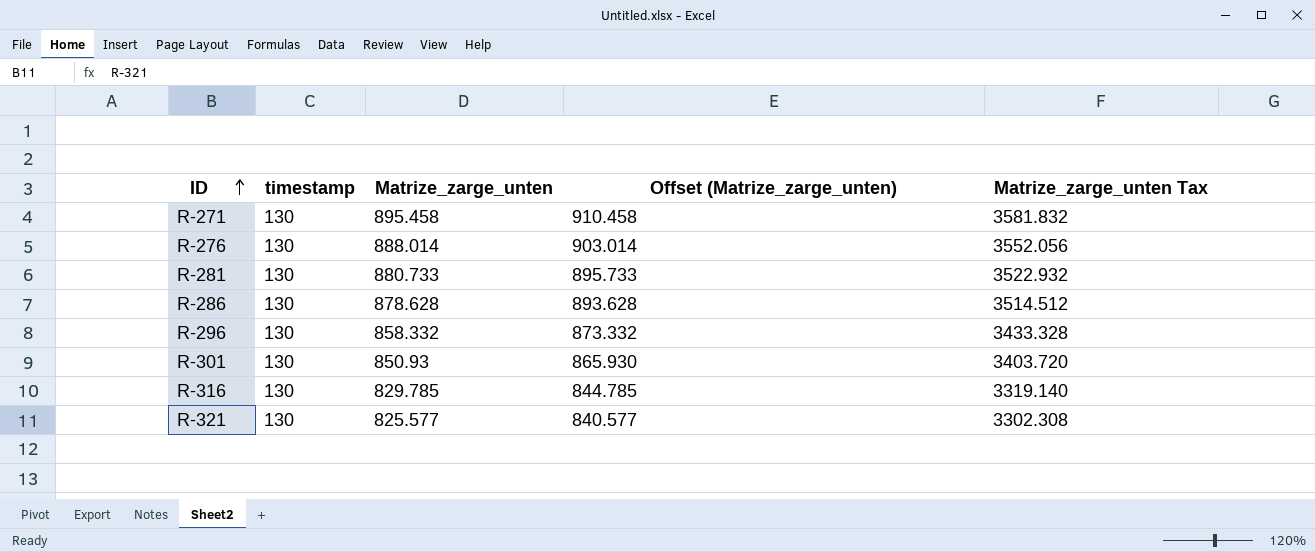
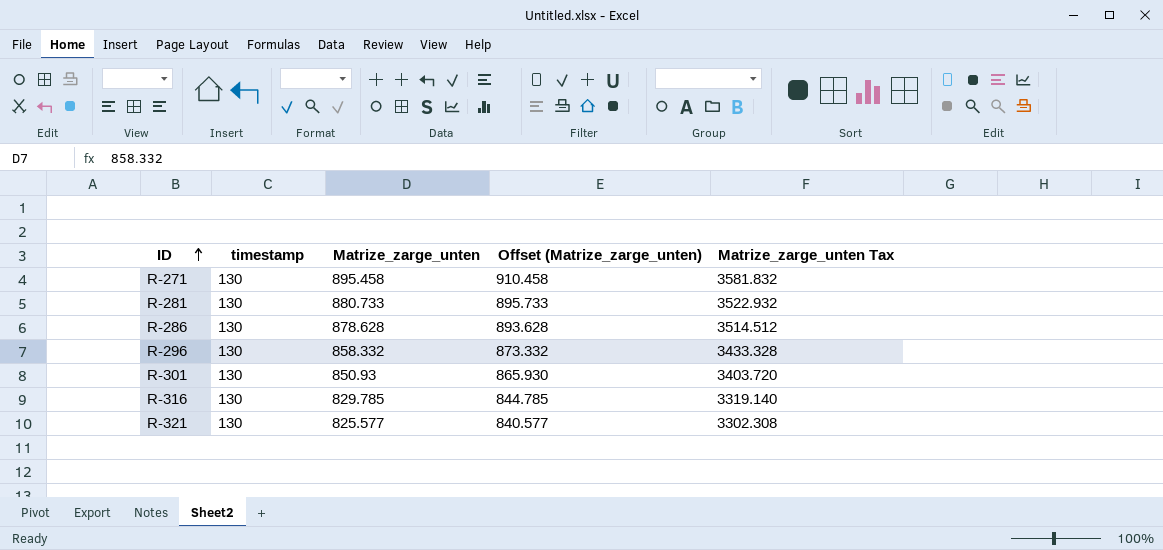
row R-276: 130 | 888.014 | 903.014 | 3552.056 -> none

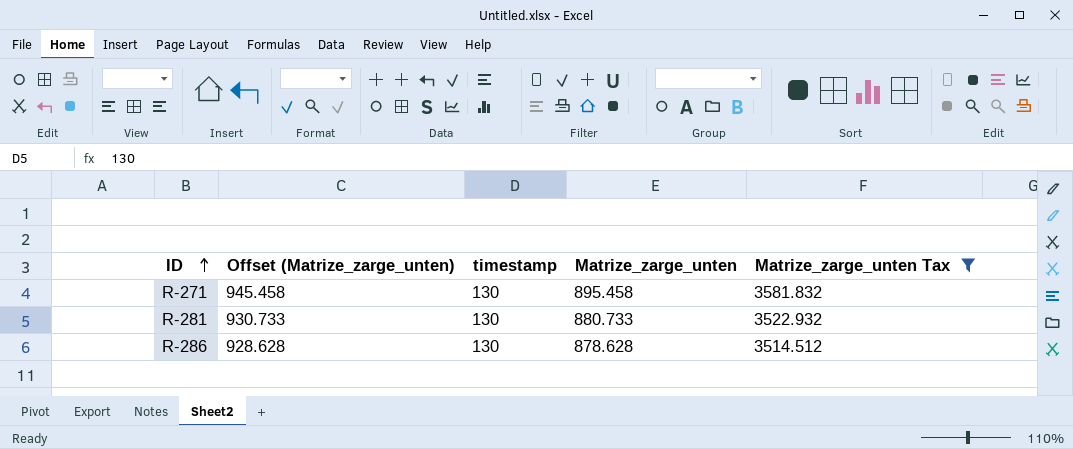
filter: none -> Matrize_zarge_unten Tax >= 3514.512
column Offset (Matrize_zarge_unten) | formula: [Matrize_zarge_unten] + 15 -> [Matrize_zarge_unten] + 50
column Offset (Matrize_zarge_unten) | position: 4 -> 2

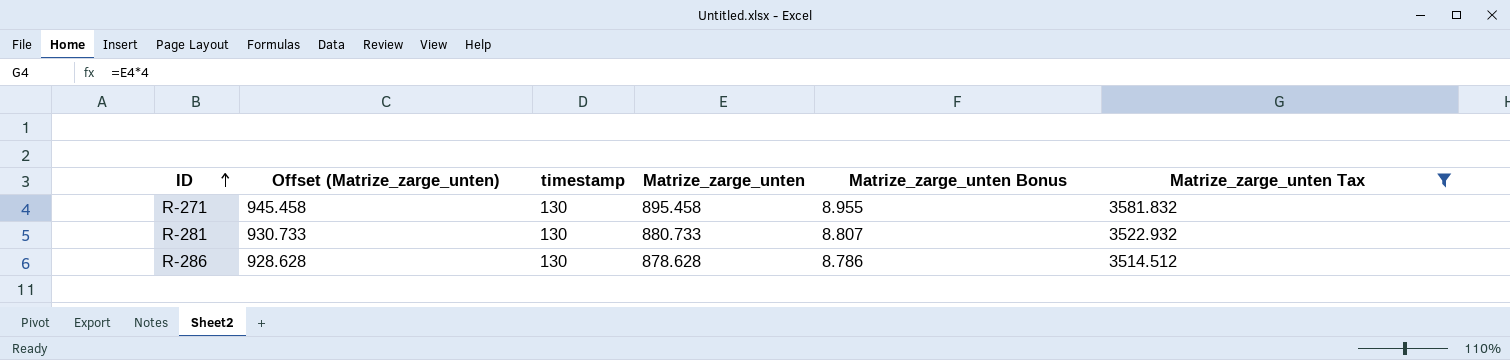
column Matrize_zarge_unten Bonus | formula: none -> [Matrize_zarge_unten] * 0.01

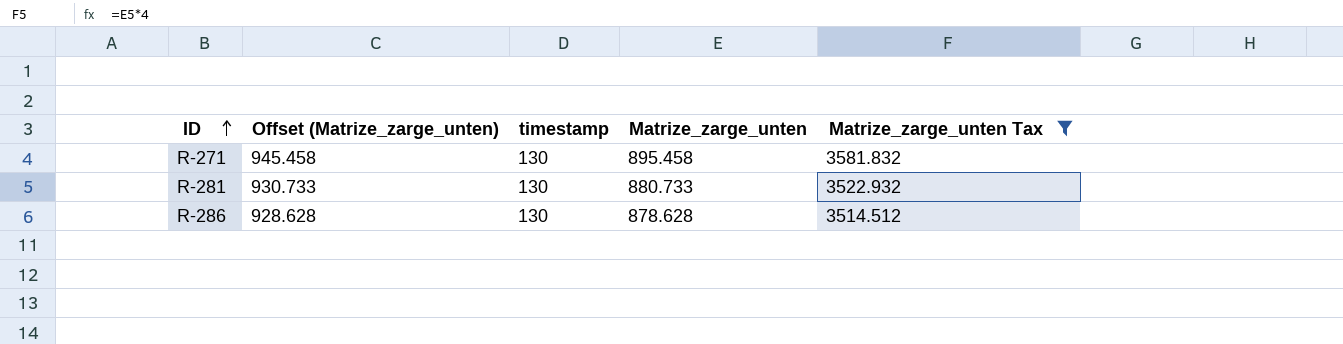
column Matrize_zarge_unten Bonus | formula: [Matrize_zarge_unten] * 0.01 -> none

